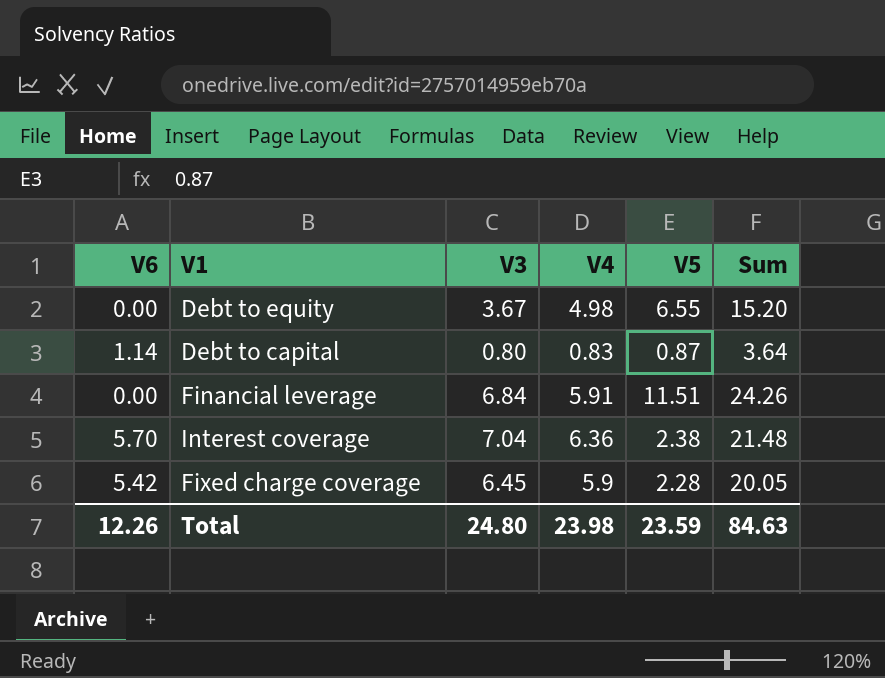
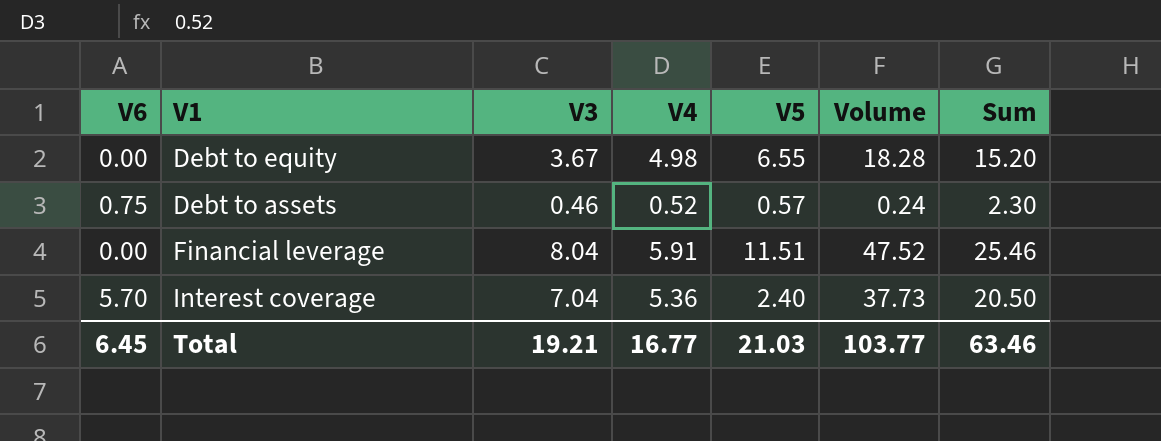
column Volume | formula: none -> [V3] * [V4]
row Debt to capital: 1.14 | 0.80 | 0.83 | 0.87 | 3.64 -> none
row Fixed charge coverage: 5.42 | 6.45 | 5.9 | 2.28 | 20.05 -> none
row Debt to assets: none -> 0.75 | 0.46 | 0.52 | 0.57 | 0.24 | 2.30
Financial leverage | V3: 6.84 -> 8.04
Financial leverage | Sum: 24.26 -> 25.46
Interest coverage | V4: 6.36 -> 5.36
Interest coverage | V5: 2.38 -> 2.40
Interest coverage | Sum: 21.48 -> 20.50
Total | V6: 12.26 -> 6.45
Total | V3: 24.80 -> 19.21
Total | V4: 23.98 -> 16.77
Total | V5: 23.59 -> 21.03
Total | Sum: 84.63 -> 63.46

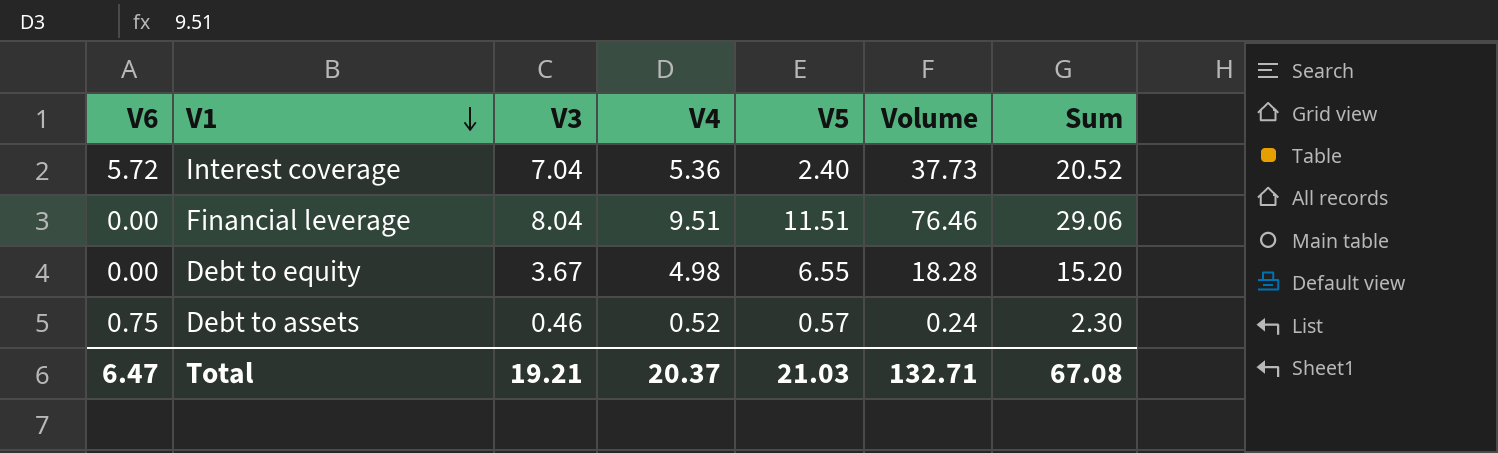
row order: none -> V1 descending
Interest coverage | V6: 5.70 -> 5.72
Interest coverage | Sum: 20.50 -> 20.52
Financial leverage | V4: 5.91 -> 9.51
Financial leverage | Volume: 47.52 -> 76.46
Financial leverage | Sum: 25.46 -> 29.06
Total | V6: 6.45 -> 6.47
Total | V4: 16.77 -> 20.37
Total | Volume: 103.77 -> 132.71
Total | Sum: 63.46 -> 67.08

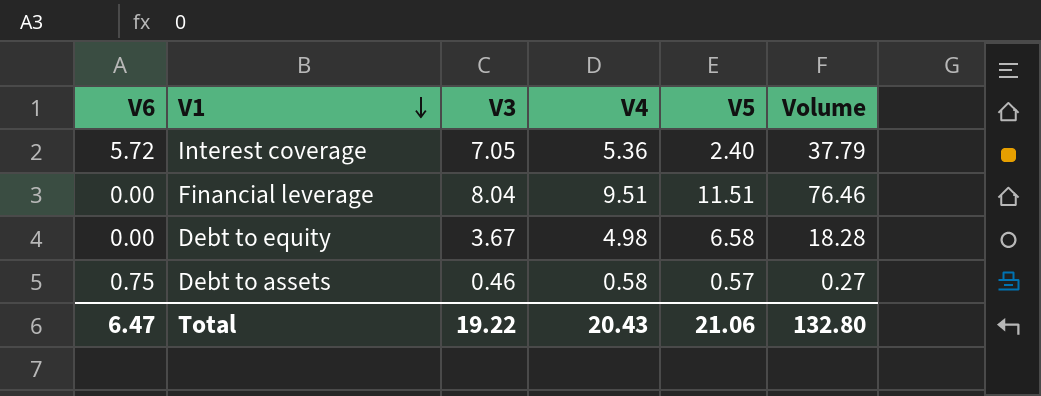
column Sum | formula: [V6] + [V3] + [V4] + [V5] -> none
Interest coverage | V3: 7.04 -> 7.05
Interest coverage | Volume: 37.73 -> 37.79
Debt to equity | V5: 6.55 -> 6.58
Debt to assets | V4: 0.52 -> 0.58
Debt to assets | Volume: 0.24 -> 0.27
Total | V3: 19.21 -> 19.22
Total | V4: 20.37 -> 20.43
Total | V5: 21.03 -> 21.06
Total | Volume: 132.71 -> 132.80

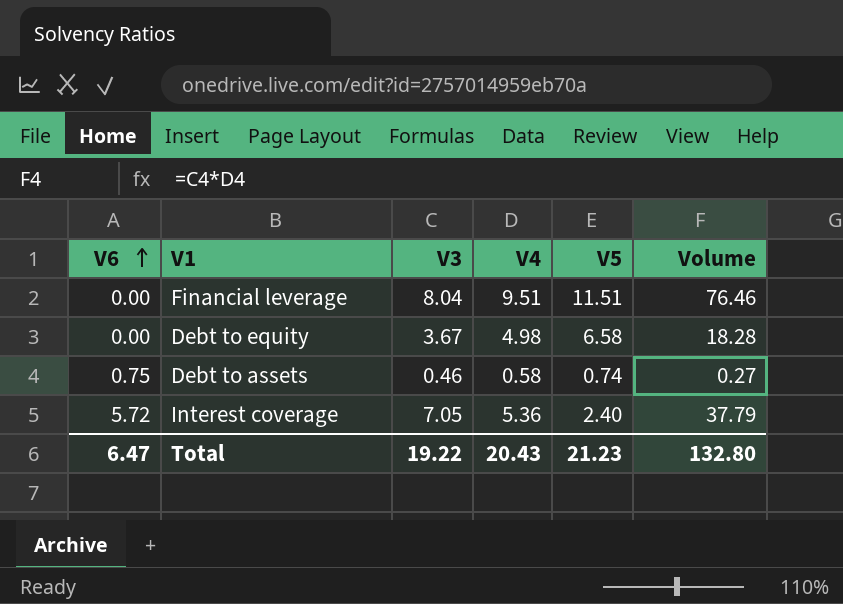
row order: V1 descending -> V6 ascending
Debt to assets | V5: 0.57 -> 0.74
Total | V5: 21.06 -> 21.23

